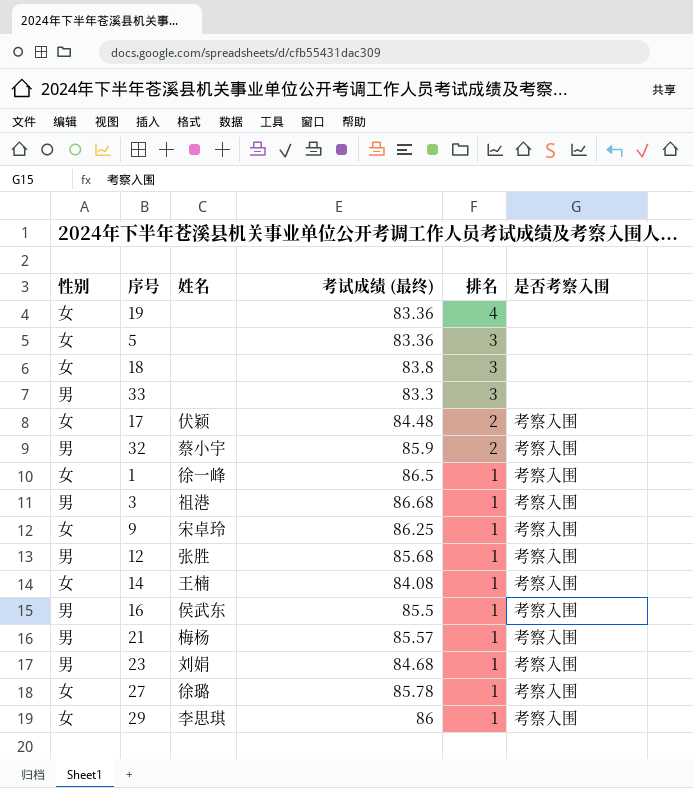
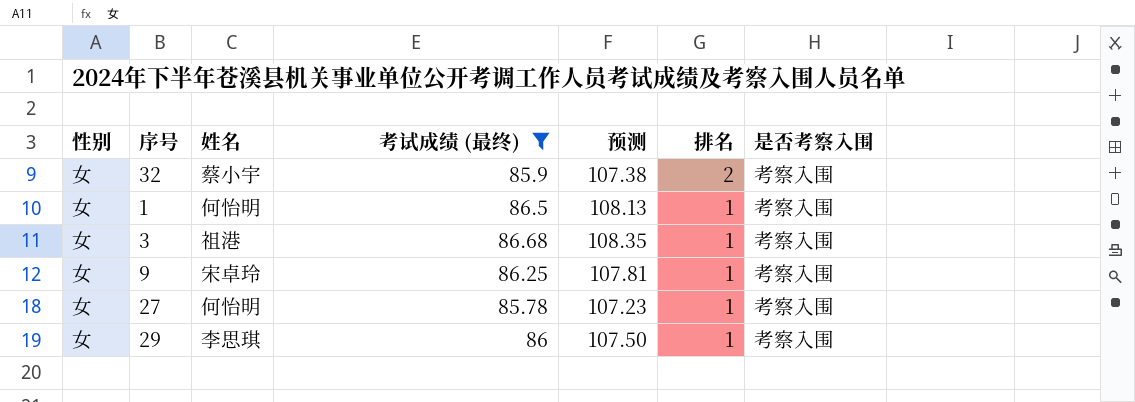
filter: none -> 考试成绩 (最终) >= 85.78
column 预测 | formula: none -> [考试成绩 (最终)] * 1.25
32 | 性别: 男 -> 女
1 | 姓名: 徐一峰 -> 何怡明
3 | 性别: 男 -> 女
27 | 姓名: 徐璐 -> 何怡明

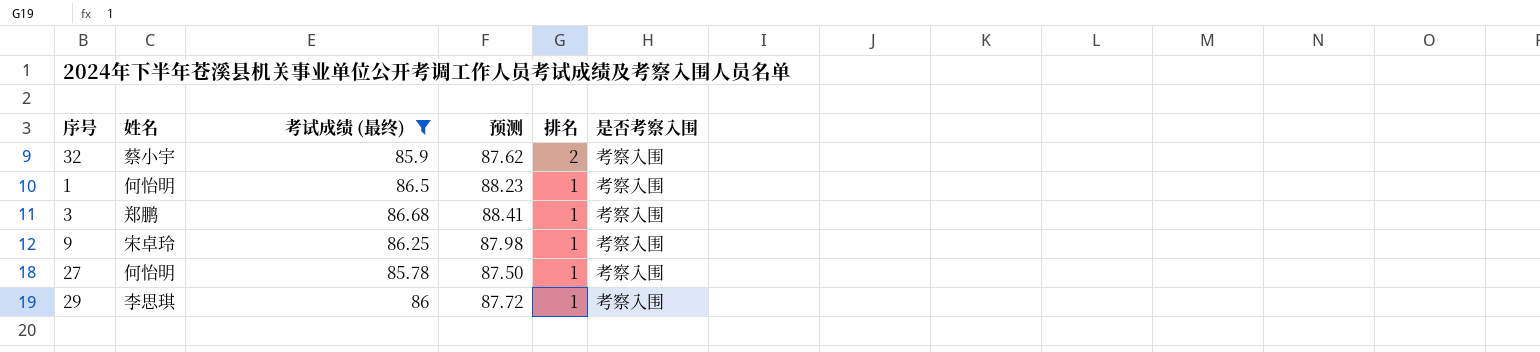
column 性别 | position: 1 -> none
column 预测 | formula: [考试成绩 (最终)] * 1.25 -> [考试成绩 (最终)] * 1.02
3 | 姓名: 祖港 -> 郑鹏

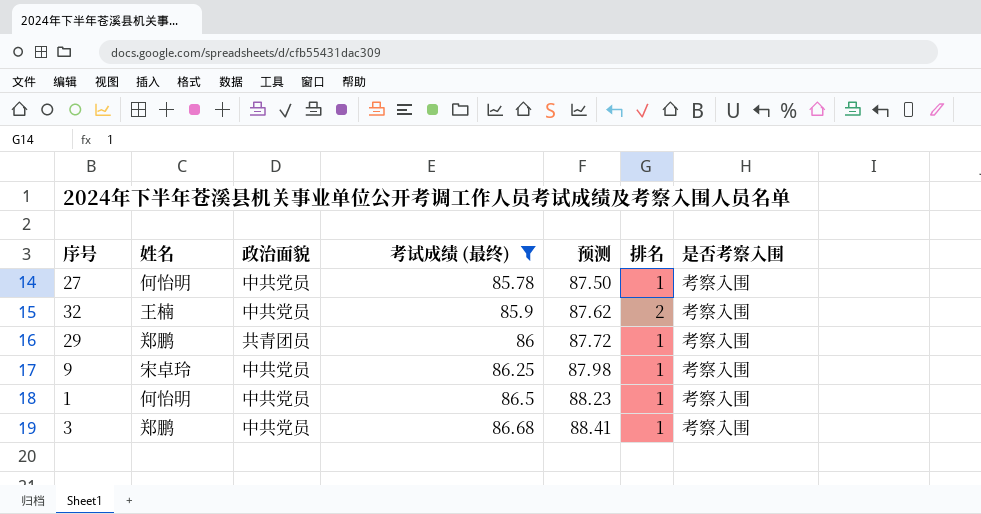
row order: 排名 descending -> 考试成绩 (最终) ascending
column 政治面貌 | position: none -> 3
32 | 姓名: 蔡小宇 -> 王楠
29 | 姓名: 李思琪 -> 郑鹏

